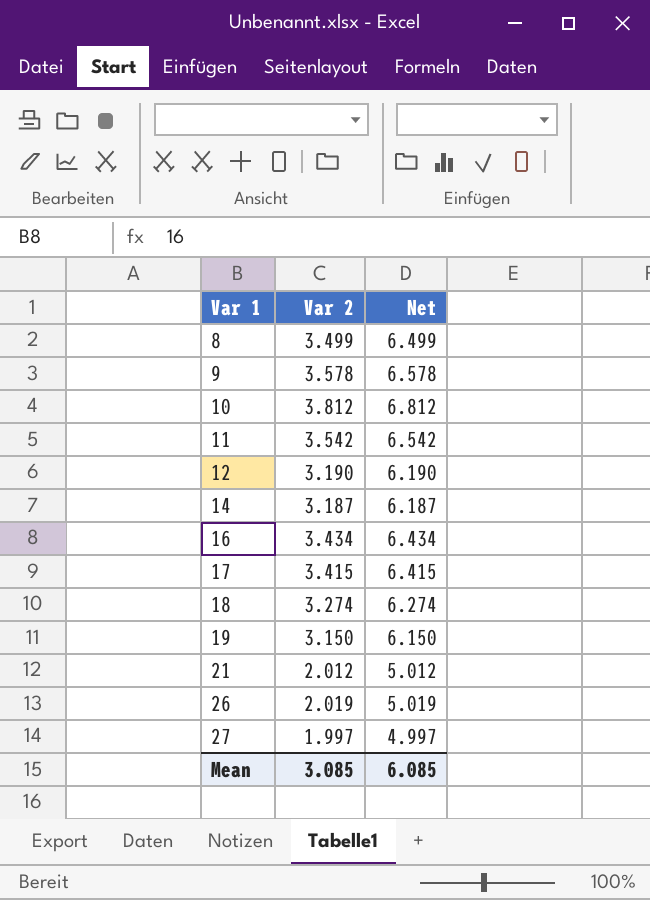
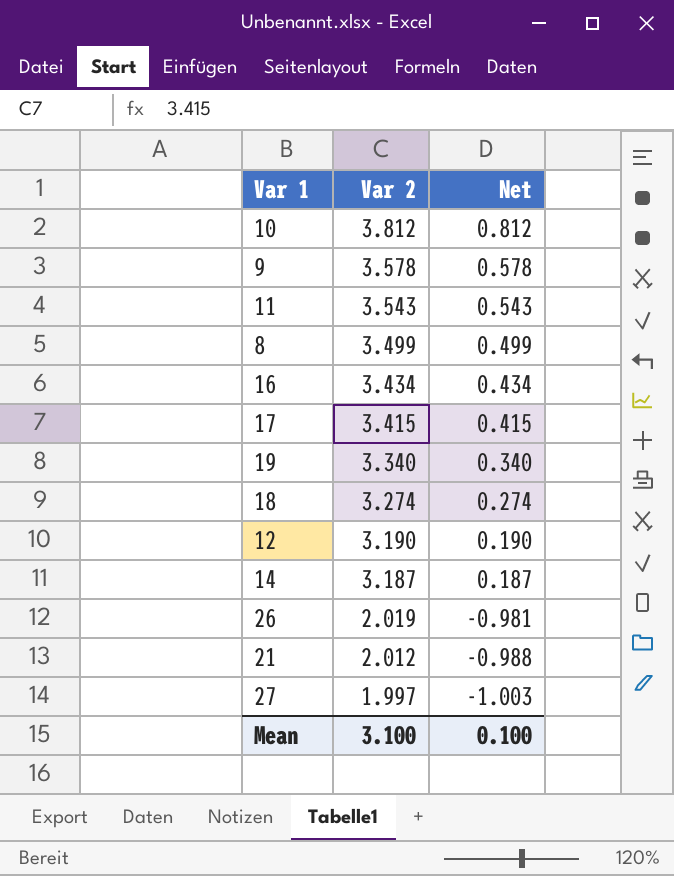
row order: Var 1 ascending -> Var 2 descending
column Net | formula: [Var 2] + 3 -> [Var 2] - 3
11 | Var 2: 3.542 -> 3.543
19 | Var 2: 3.150 -> 3.340
Mean | Var 2: 3.085 -> 3.100
Mean | Net: 6.085 -> 0.100

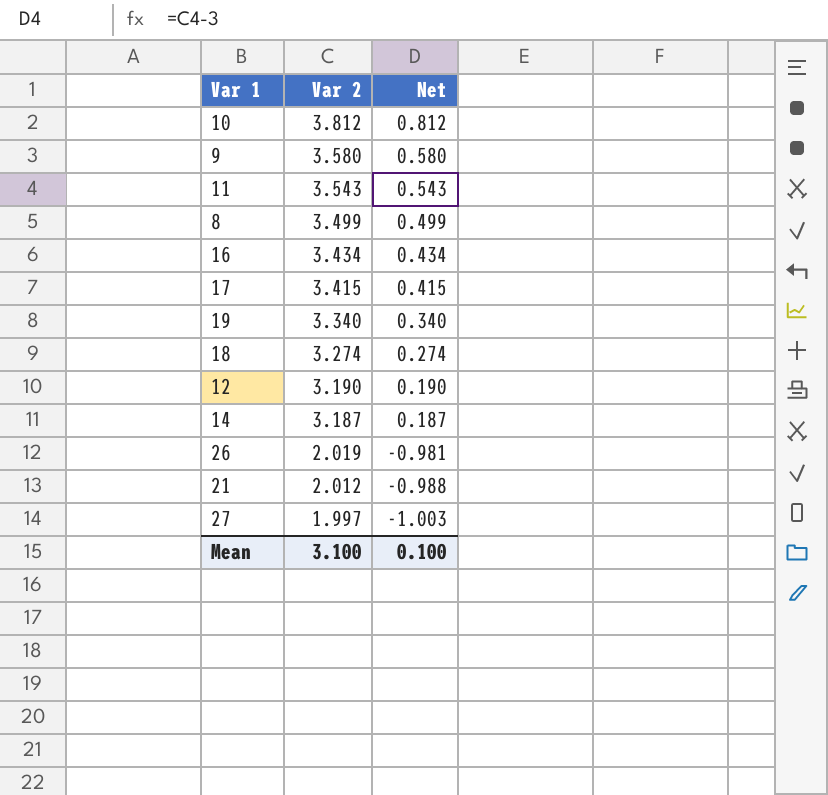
9 | Var 2: 3.578 -> 3.580
9 | Net: 0.578 -> 0.580

